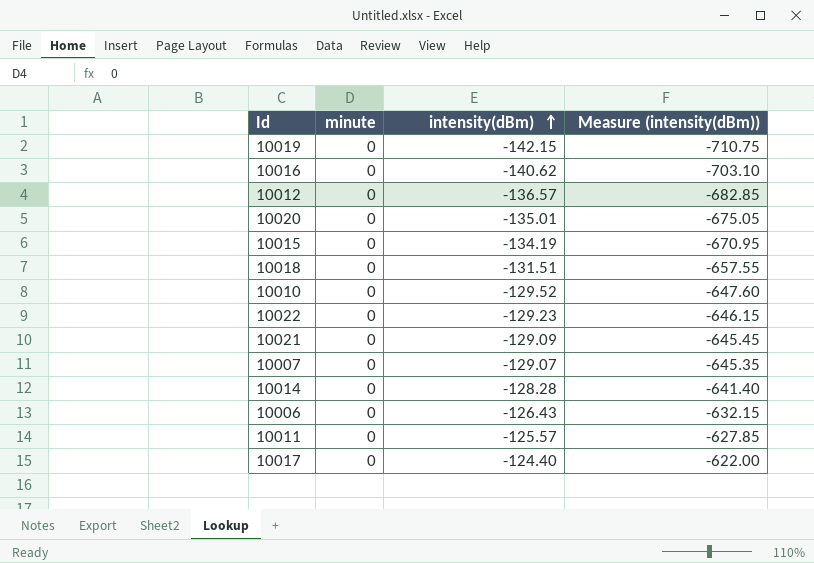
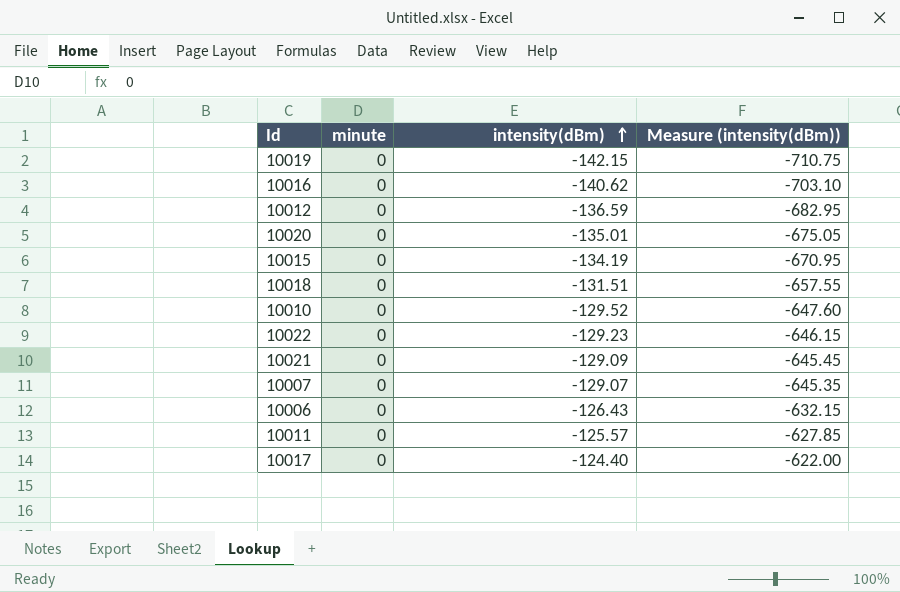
row 10014: 0 | -128.28 | -641.40 -> none
10012 | intensity(dBm): -136.57 -> -136.59
10012 | Measure (intensity(dBm)): -682.85 -> -682.95

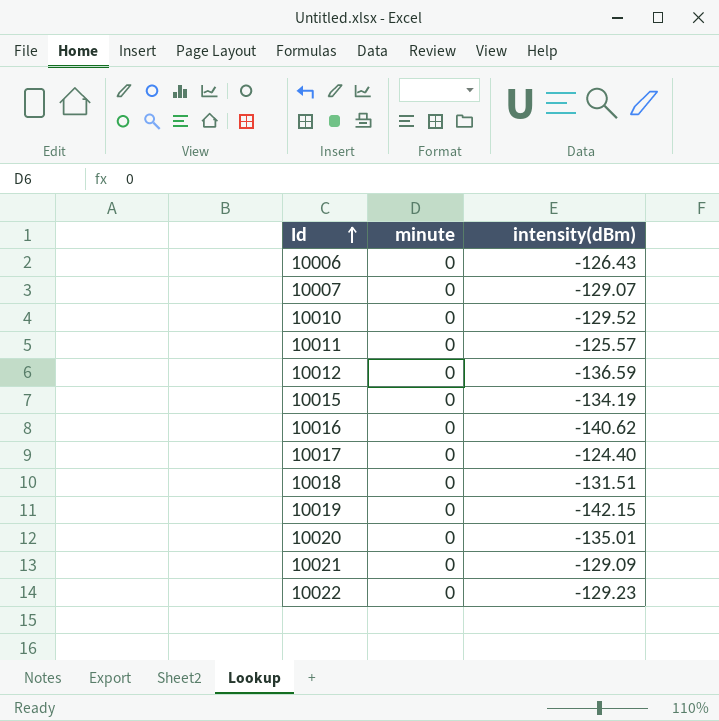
row order: intensity(dBm) ascending -> Id ascending
column Measure (intensity(dBm)) | formula: [intensity(dBm)] * 5 -> none

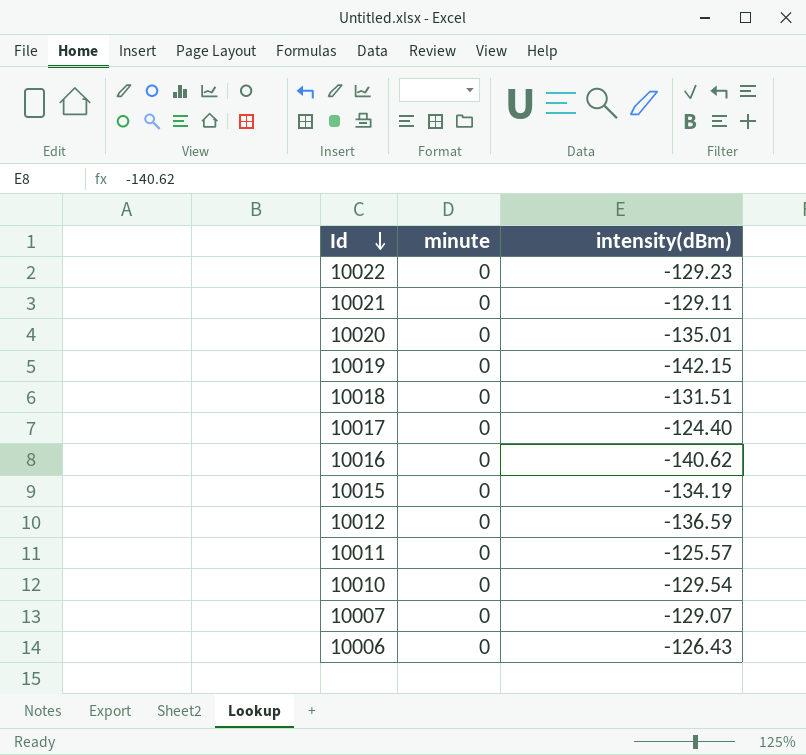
row order: Id ascending -> Id descending
10021 | intensity(dBm): -129.09 -> -129.11
10010 | intensity(dBm): -129.52 -> -129.54

